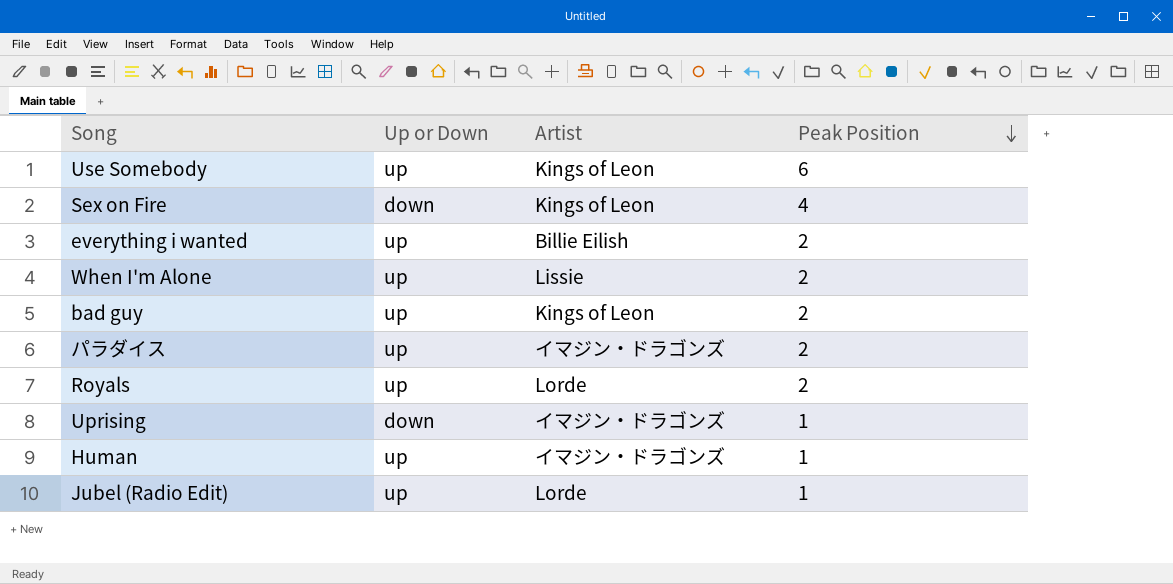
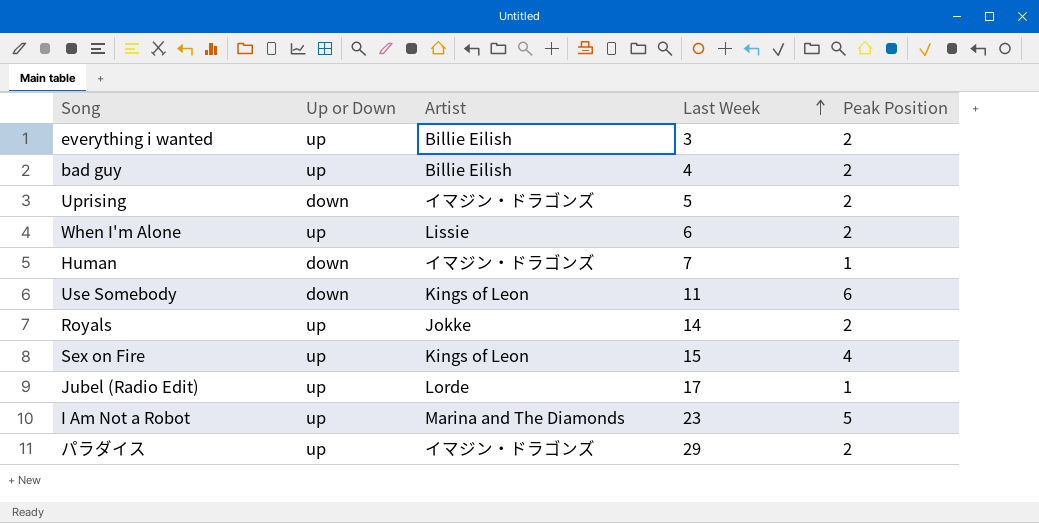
row order: Peak Position descending -> Last Week ascending
column Last Week | position: none -> 4
bad guy | Artist: Kings of Leon -> Billie Eilish
Uprising | Peak Position: 1 -> 2
Human | Up or Down: up -> down
Use Somebody | Up or Down: up -> down
Royals | Artist: Lorde -> Jokke
Sex on Fire | Up or Down: down -> up
row I Am Not a Robot: none -> up | Marina and The Diamonds | 23 | 5

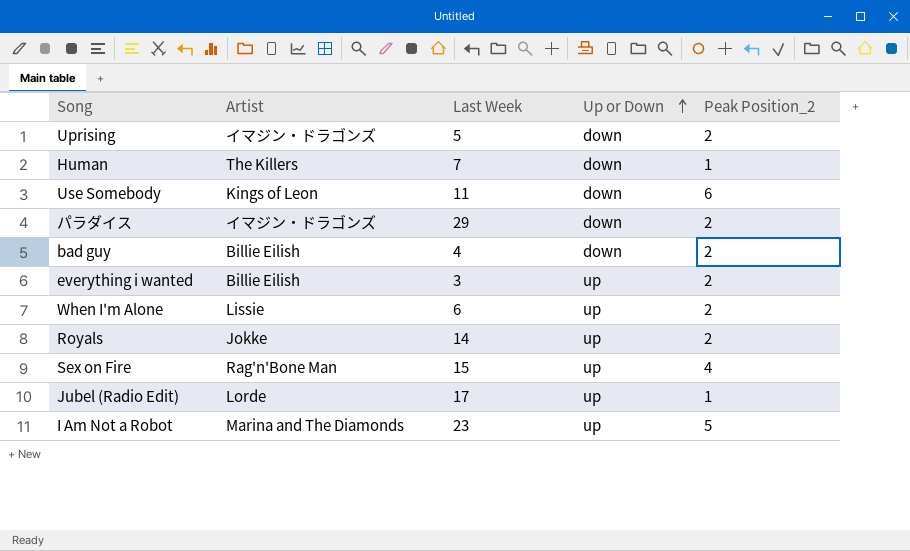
row order: Last Week ascending -> Up or Down ascending
column Up or Down | position: 2 -> 4
column name: Peak Position -> Peak Position_2
Human | Artist: イマジン・ドラゴンズ -> The Killers
パラダイス | Up or Down: up -> down
bad guy | Up or Down: up -> down
Sex on Fire | Artist: Kings of Leon -> Rag'n'Bone Man

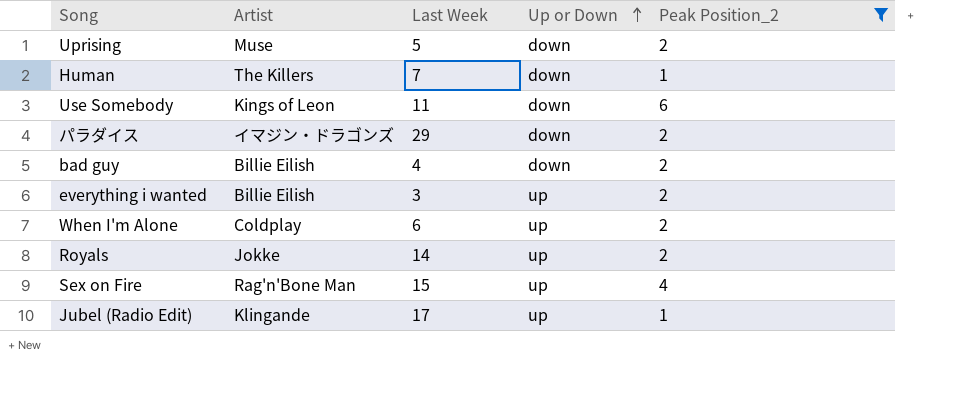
filter: none -> Peak Position_2 != 5
Uprising | Artist: イマジン・ドラゴンズ -> Muse
When I'm Alone | Artist: Lissie -> Coldplay
Jubel (Radio Edit) | Artist: Lorde -> Klingande

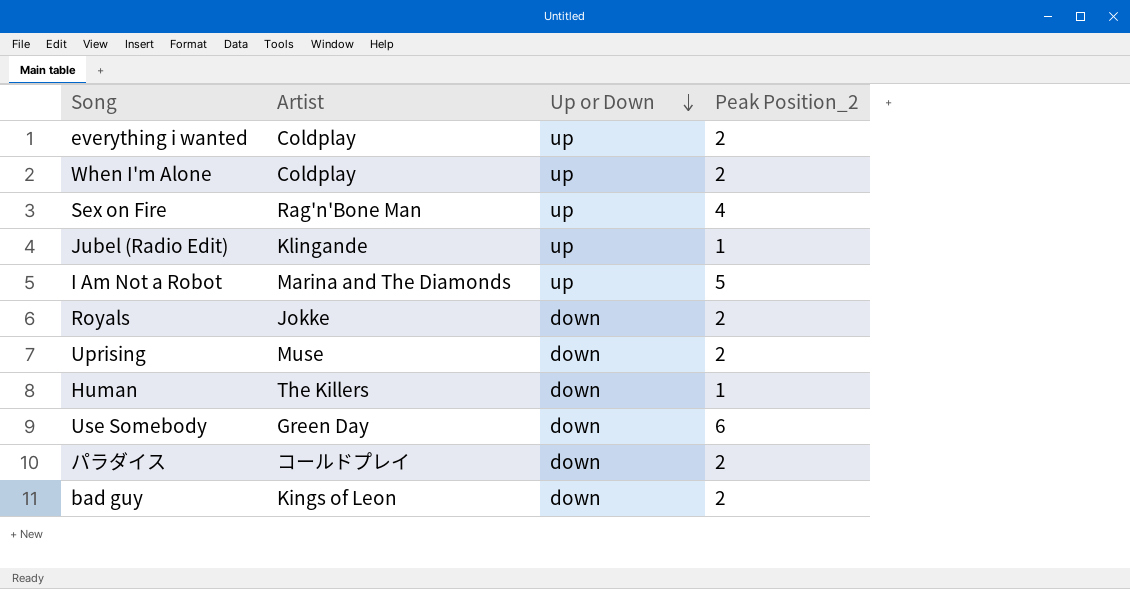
filter: Peak Position_2 != 5 -> none
row order: Up or Down ascending -> Up or Down descending
column Last Week | position: 3 -> none
everything i wanted | Artist: Billie Eilish -> Coldplay
Royals | Up or Down: up -> down
Use Somebody | Artist: Kings of Leon -> Green Day
パラダイス | Artist: イマジン・ドラゴンズ -> コールドプレイ
bad guy | Artist: Billie Eilish -> Kings of Leon

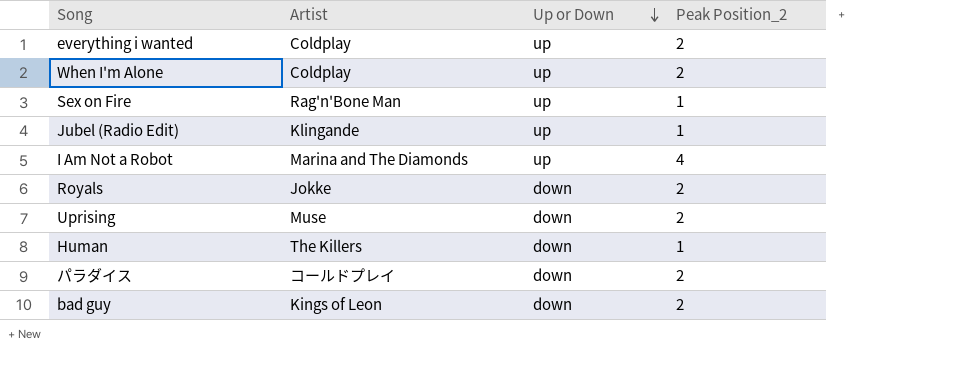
row Use Somebody: Green Day | down | 6 -> none
Sex on Fire | Peak Position_2: 4 -> 1
I Am Not a Robot | Peak Position_2: 5 -> 4

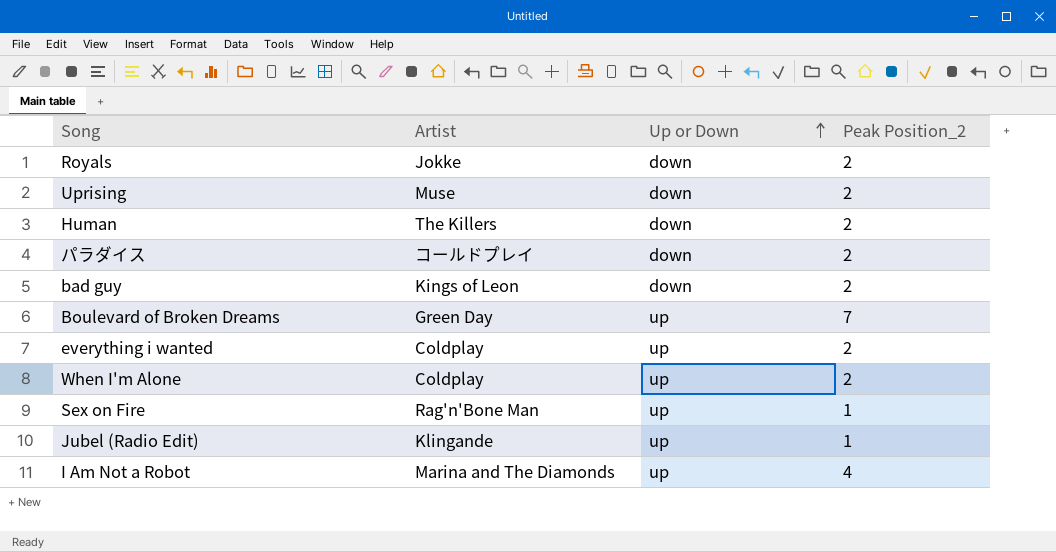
row order: Up or Down descending -> Up or Down ascending
Human | Peak Position_2: 1 -> 2
row Boulevard of Broken Dreams: none -> Green Day | up | 7

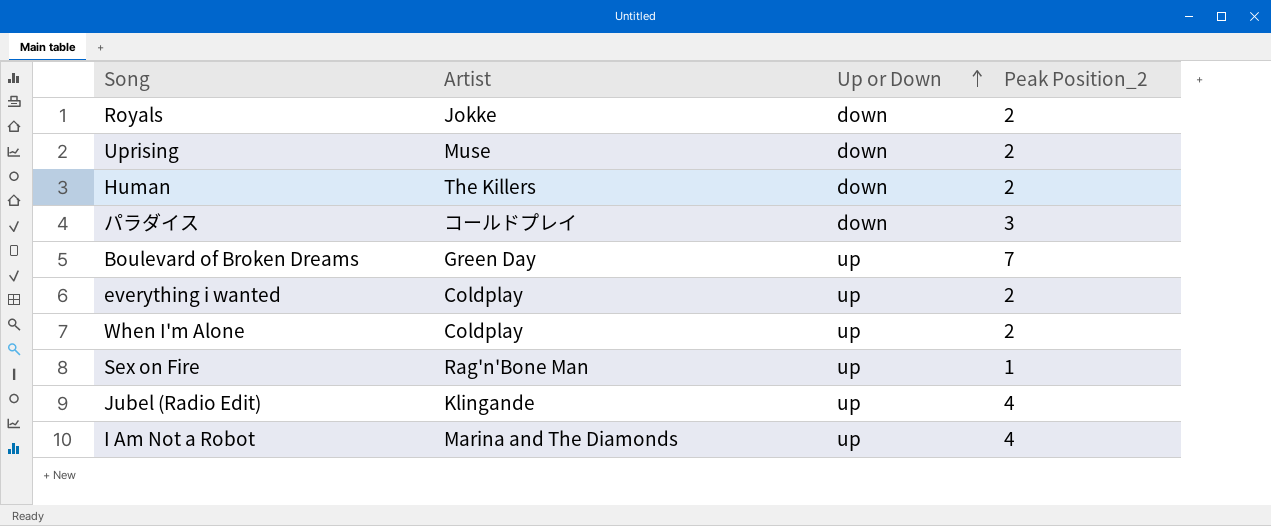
row bad guy: Kings of Leon | down | 2 -> none
パラダイス | Peak Position_2: 2 -> 3
Jubel (Radio Edit) | Peak Position_2: 1 -> 4

